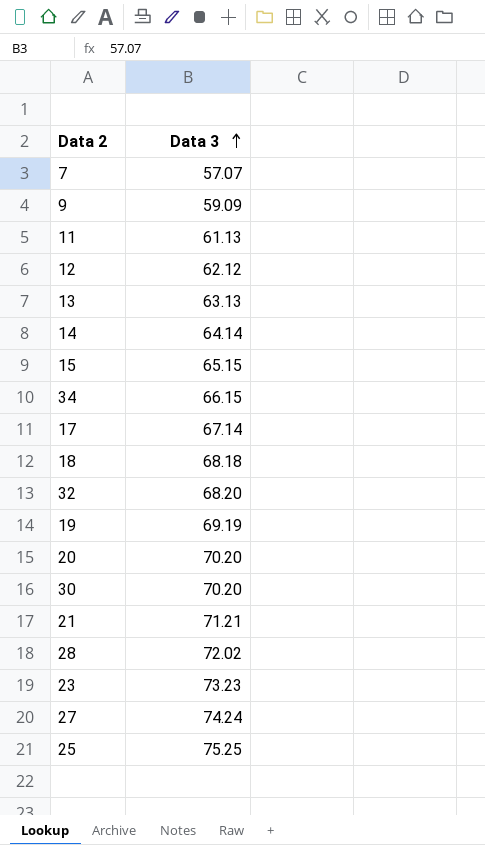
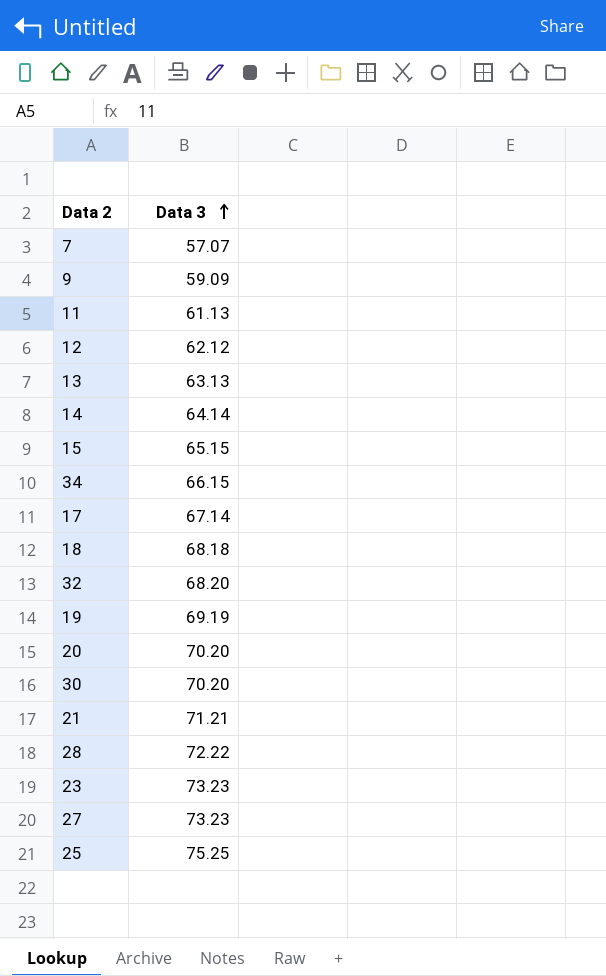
28 | Data 3: 72.02 -> 72.22
27 | Data 3: 74.24 -> 73.23

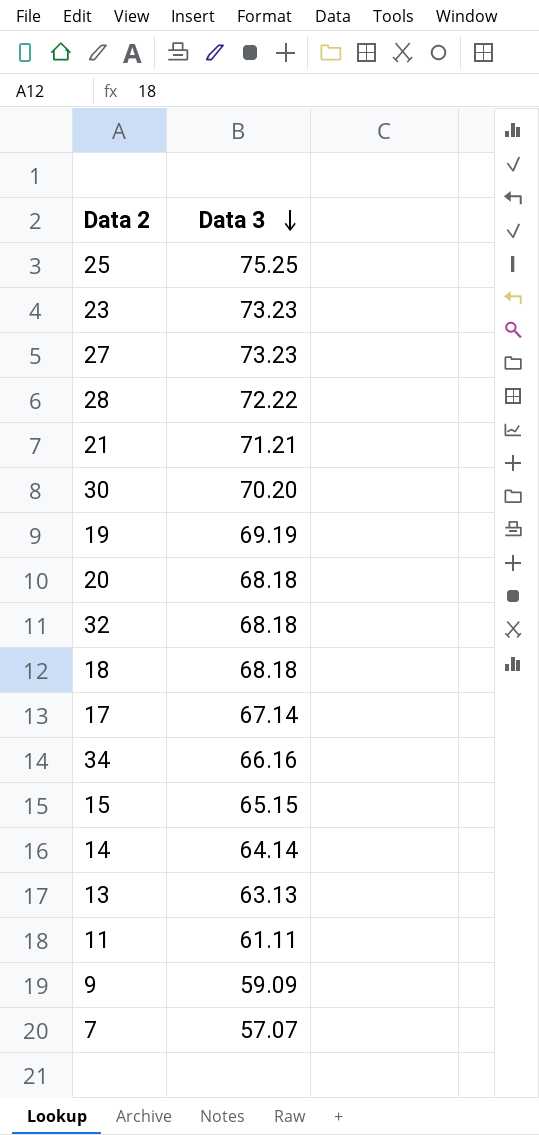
row order: Data 3 ascending -> Data 3 descending
row 12: 62.12 -> none
20 | Data 3: 70.20 -> 68.18
32 | Data 3: 68.20 -> 68.18
34 | Data 3: 66.15 -> 66.16
11 | Data 3: 61.13 -> 61.11

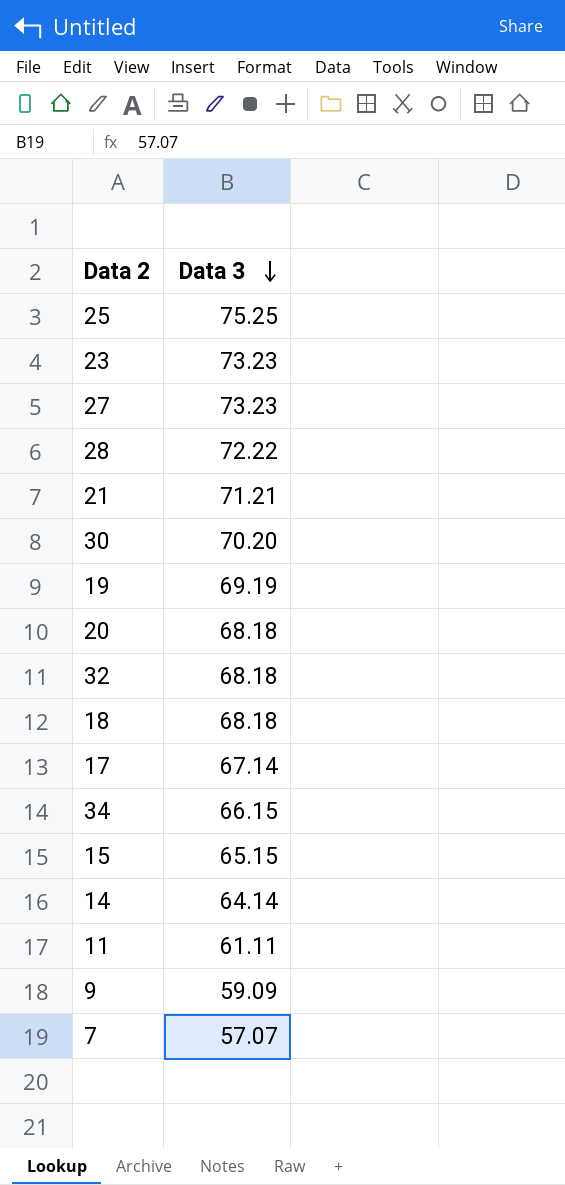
row 13: 63.13 -> none
34 | Data 3: 66.16 -> 66.15

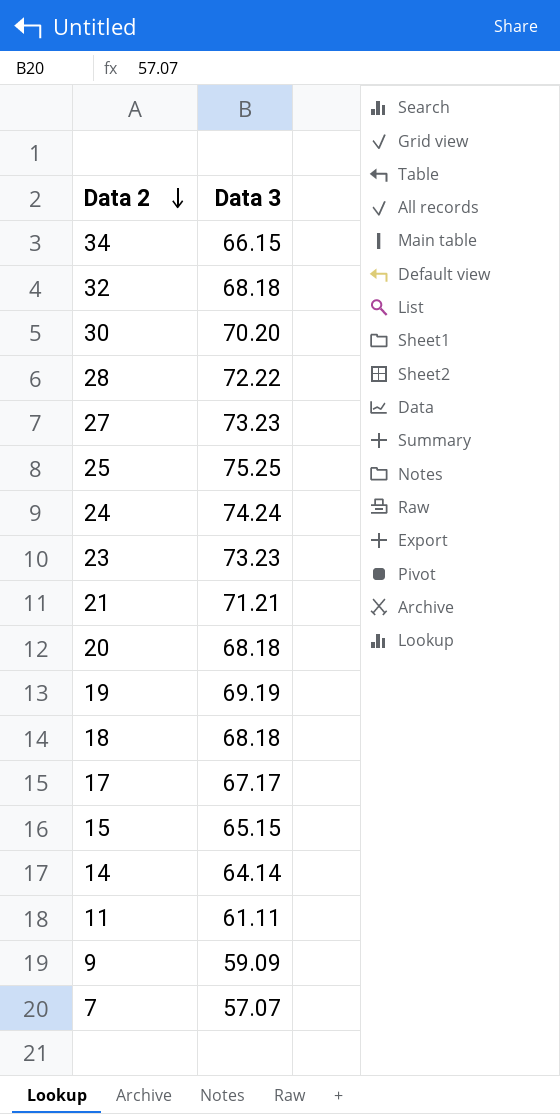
row order: Data 3 descending -> Data 2 descending
row 24: none -> 74.24
17 | Data 3: 67.14 -> 67.17

